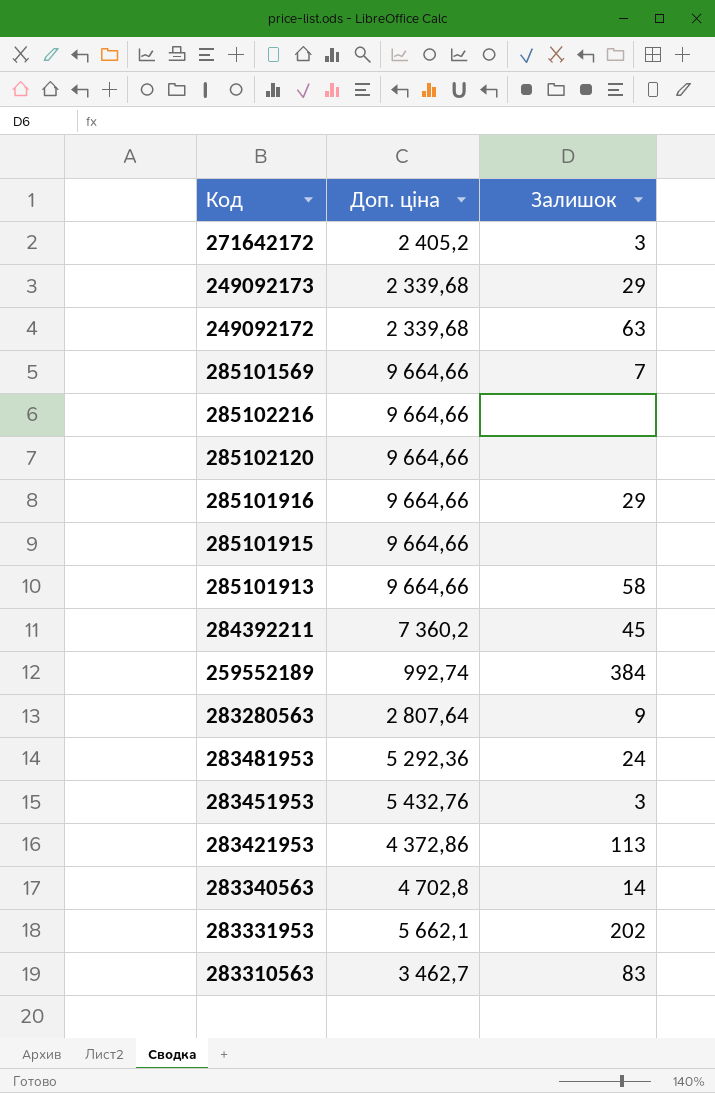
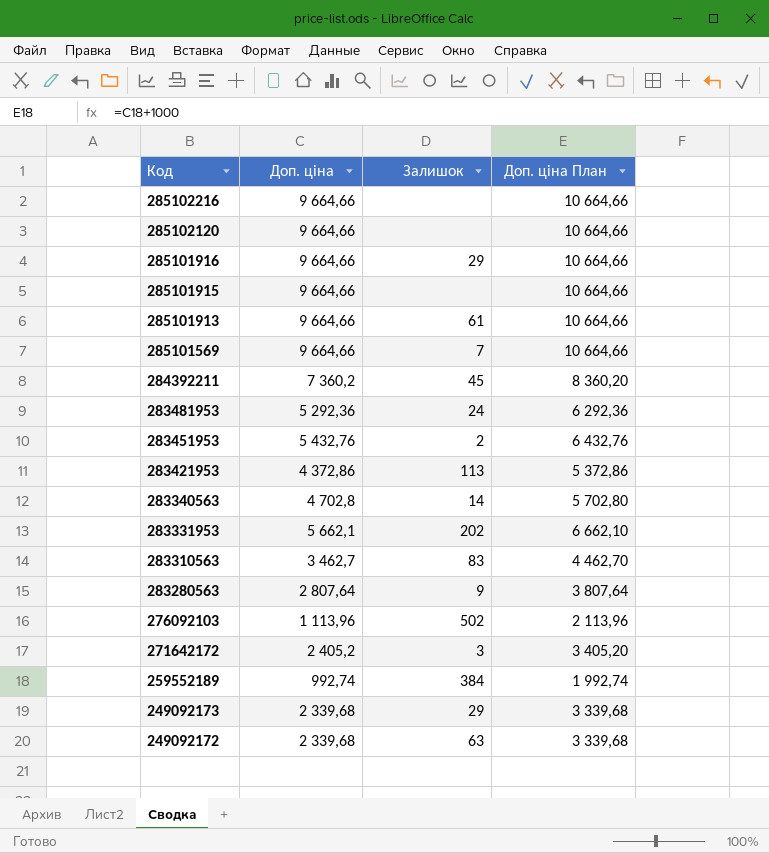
row order: none -> Код descending
column Доп. ціна План | formula: none -> [Доп. ціна] + 1000
285101913 | Залишок: 58 -> 61
283451953 | Залишок: 3 -> 2
row 276092103: none -> 1 113,96 | 502 | 2 113,96

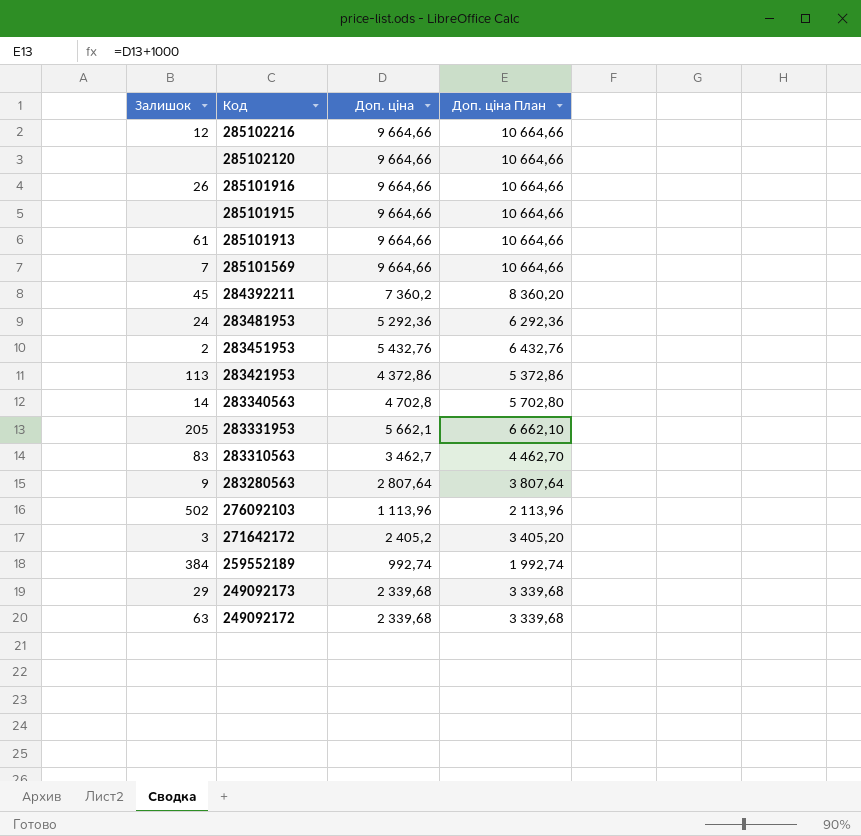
column Залишок | position: 3 -> 1
285102216 | Залишок: none -> 12
285101916 | Залишок: 29 -> 26
283331953 | Залишок: 202 -> 205

